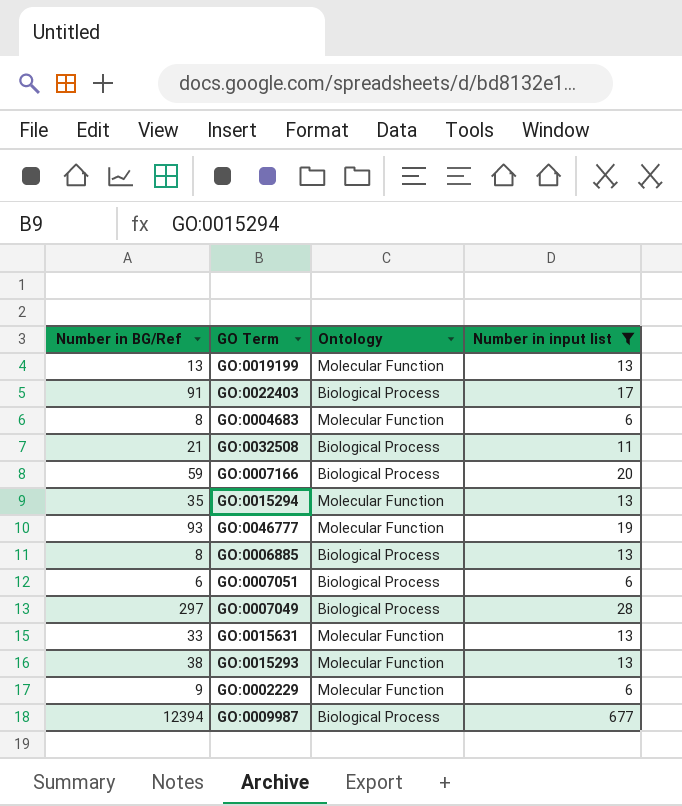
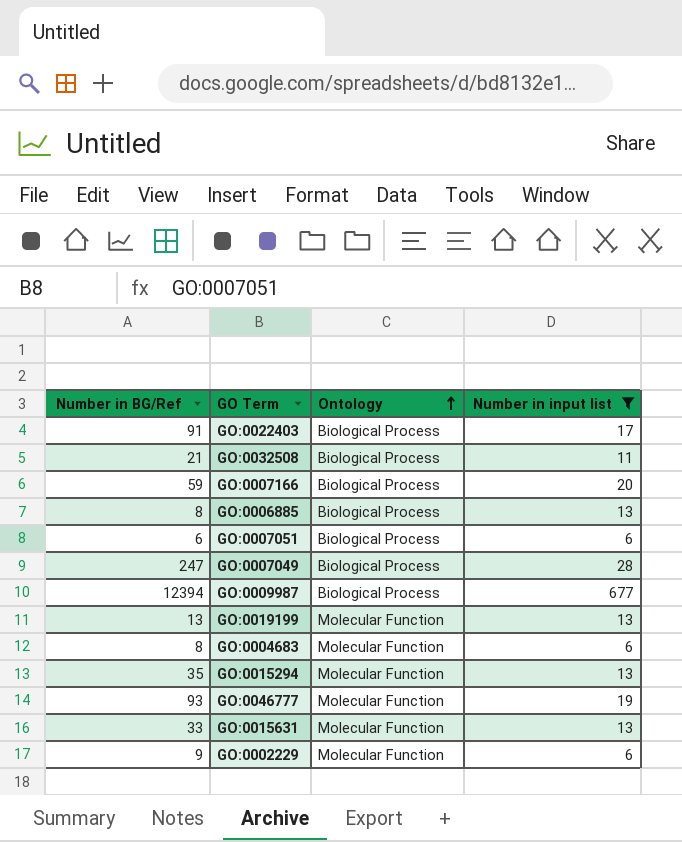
row order: none -> Ontology ascending
row GO:0015293: 38 | Molecular Function | 13 -> none
GO:0007049 | Number in BG/Ref: 297 -> 247

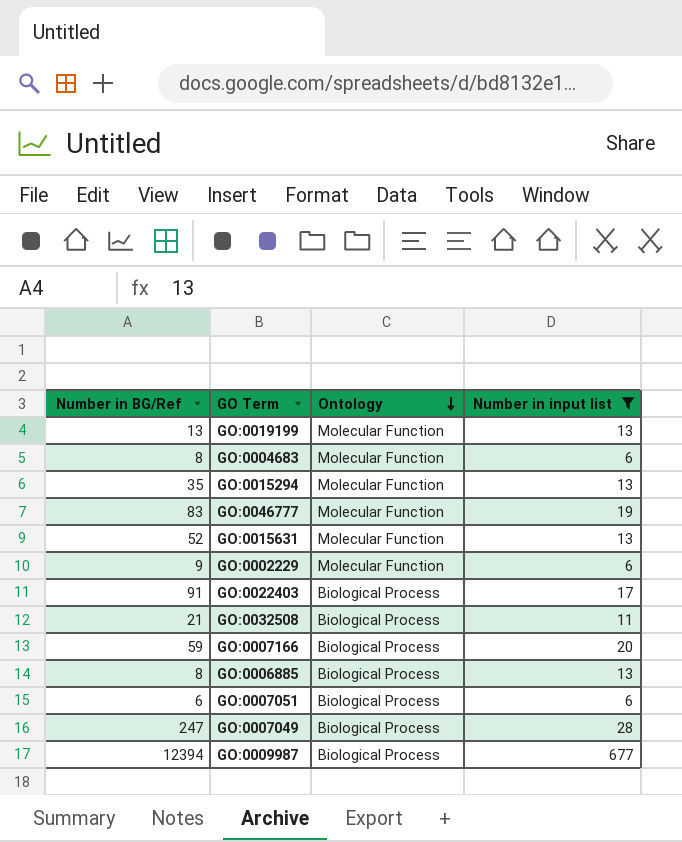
row order: Ontology ascending -> Ontology descending
GO:0046777 | Number in BG/Ref: 93 -> 83
GO:0015631 | Number in BG/Ref: 33 -> 52

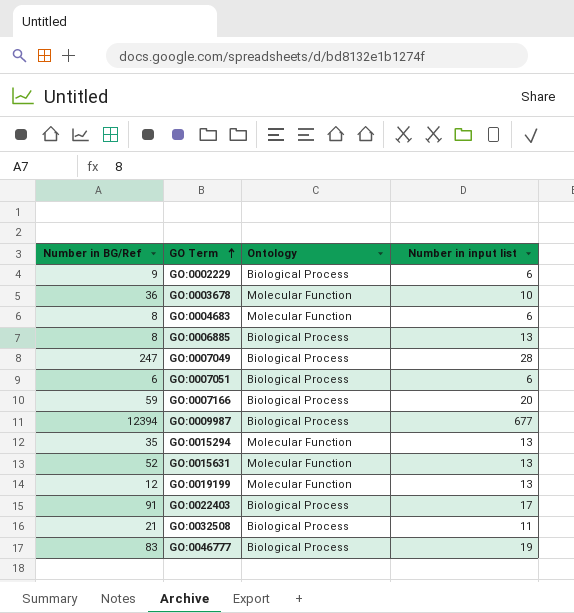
filter: Number in input list != 10 -> none
row order: Ontology descending -> GO Term ascending
GO:0002229 | Ontology: Molecular Function -> Biological Process
GO:0019199 | Number in BG/Ref: 13 -> 12
GO:0046777 | Ontology: Molecular Function -> Biological Process

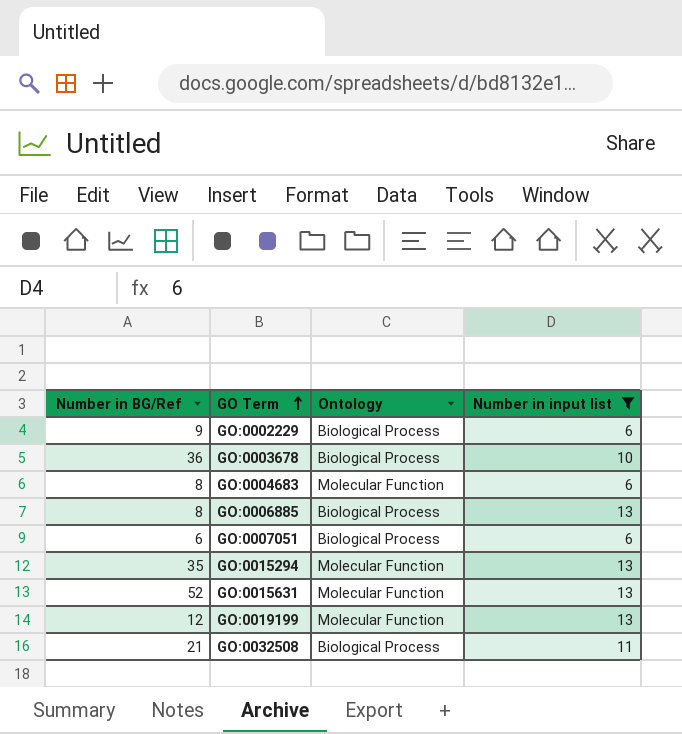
filter: none -> Number in input list <= 13
GO:0003678 | Ontology: Molecular Function -> Biological Process

